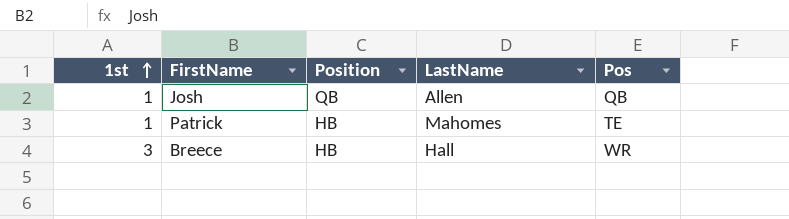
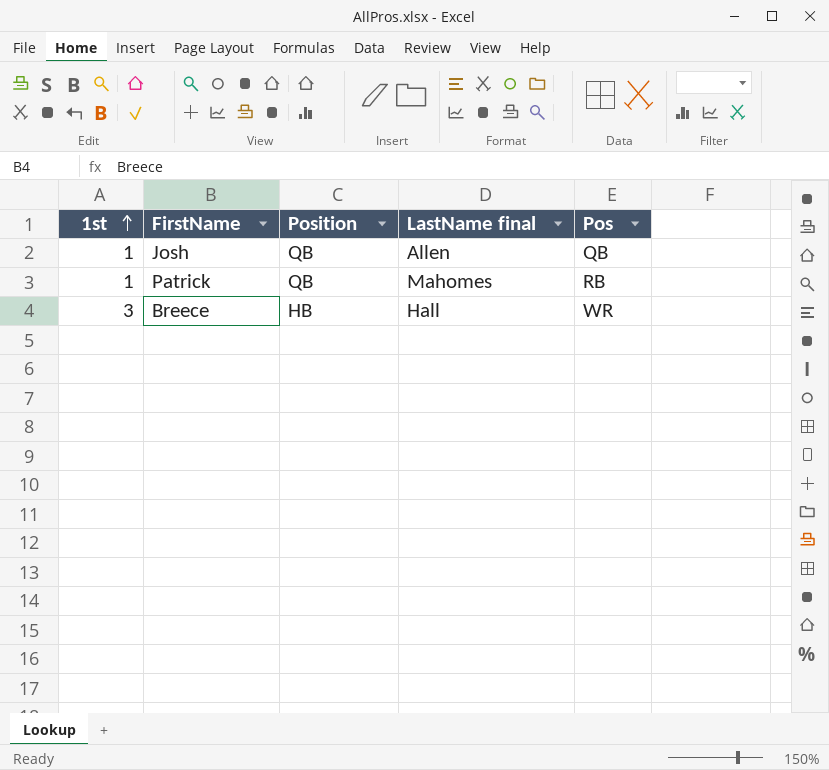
column name: LastName -> LastName final
Patrick | Position: HB -> QB
Patrick | Pos: TE -> RB

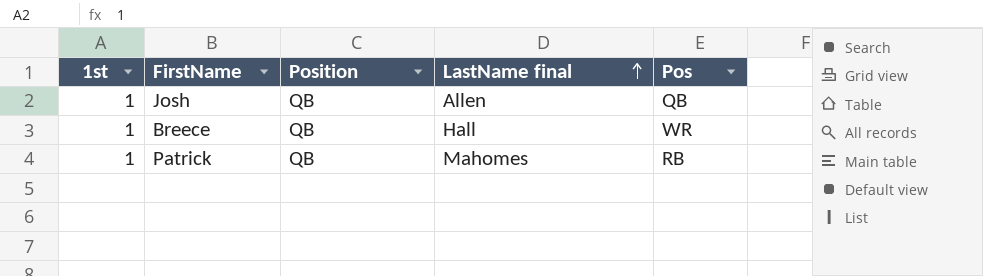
row order: 1st ascending -> LastName final ascending
Breece | 1st: 3 -> 1
Breece | Position: HB -> QB

